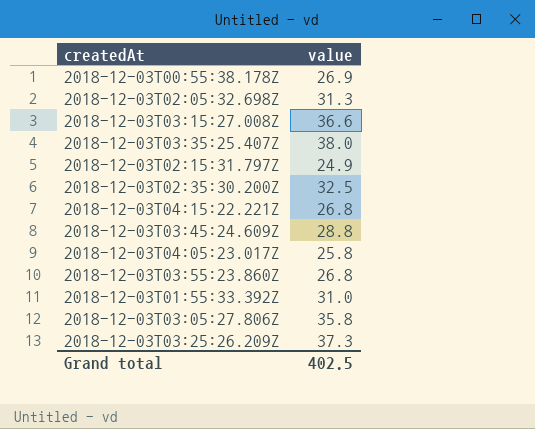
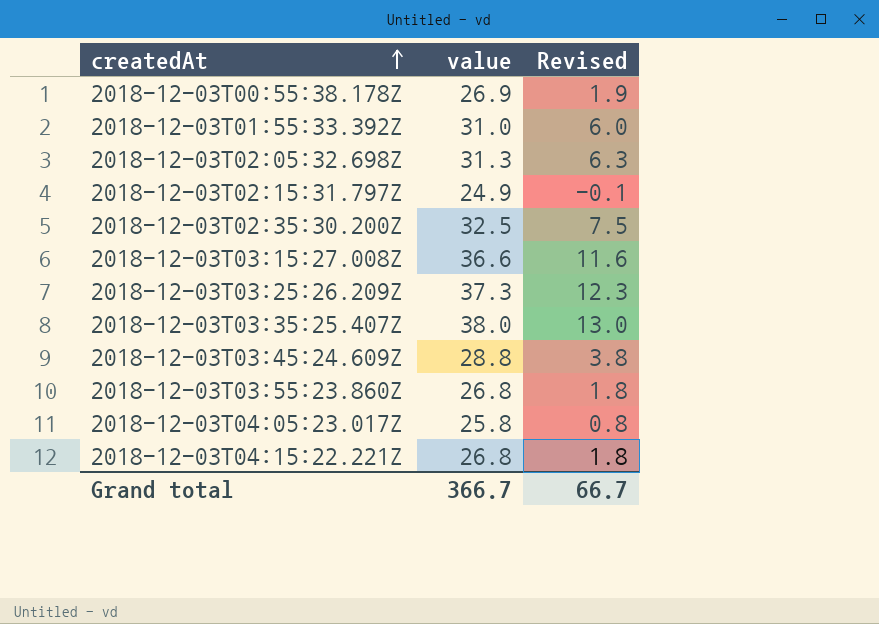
row order: none -> createdAt ascending
column Revised | formula: none -> [value] - 25
row 2018-12-03T03:05:27.806Z: 35.8 -> none
Grand total | value: 402.5 -> 366.7

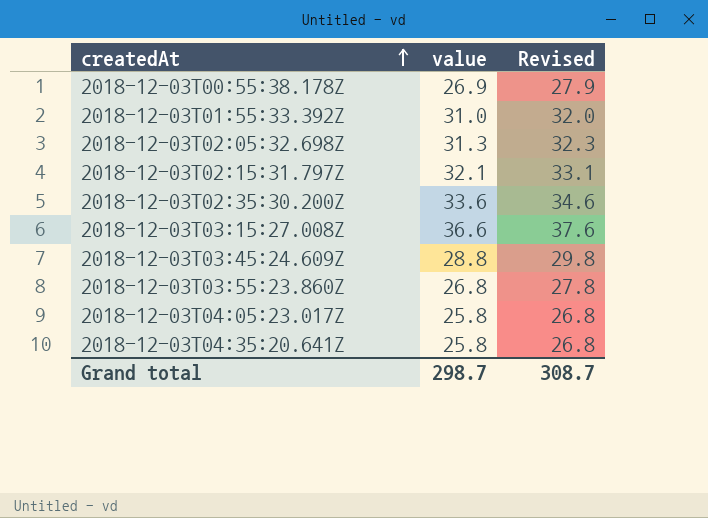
column Revised | formula: [value] - 25 -> [value] + 1
row 2018-12-03T03:25:26.209Z: 37.3 | 12.3 -> none
row 2018-12-03T03:35:25.407Z: 38.0 | 13.0 -> none
row 2018-12-03T04:15:22.221Z: 26.8 | 1.8 -> none
2018-12-03T02:15:31.797Z | value: 24.9 -> 32.1
2018-12-03T02:35:30.200Z | value: 32.5 -> 33.6
row 2018-12-03T04:35:20.641Z: none -> 25.8 | 26.8
Grand total | value: 366.7 -> 298.7
Grand total | Revised: 66.7 -> 308.7

